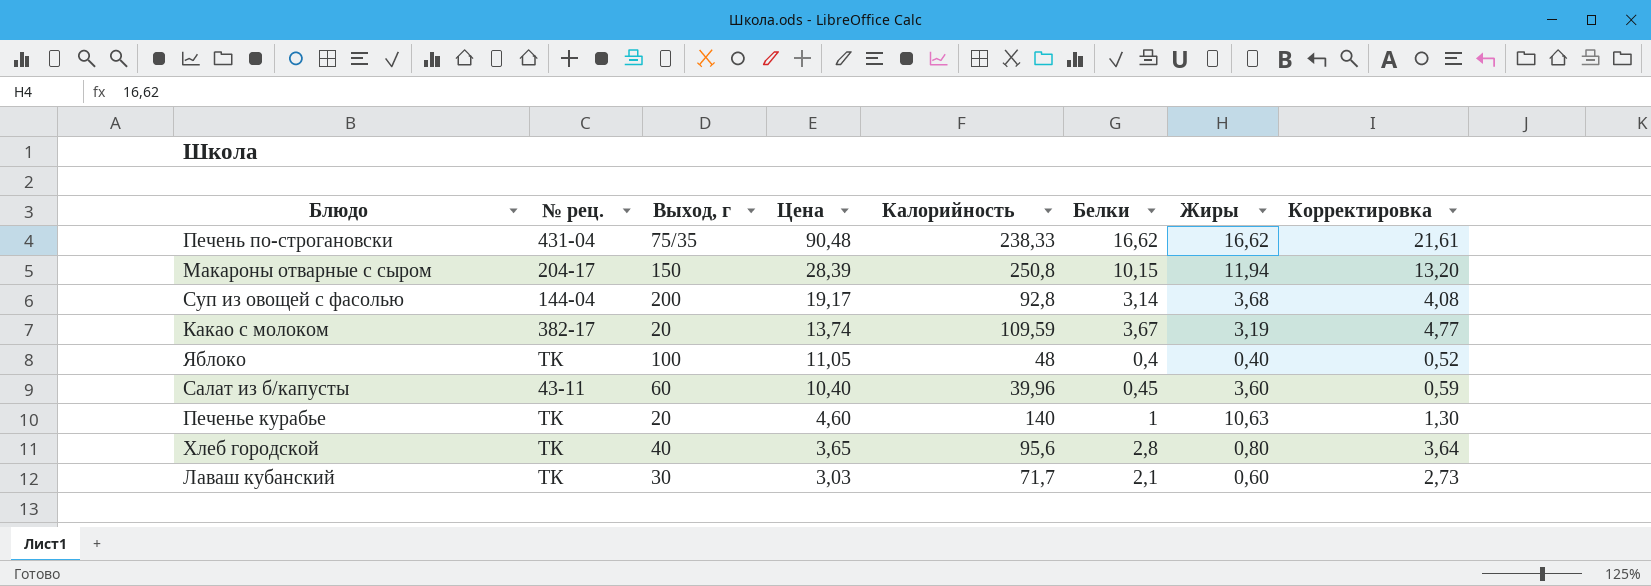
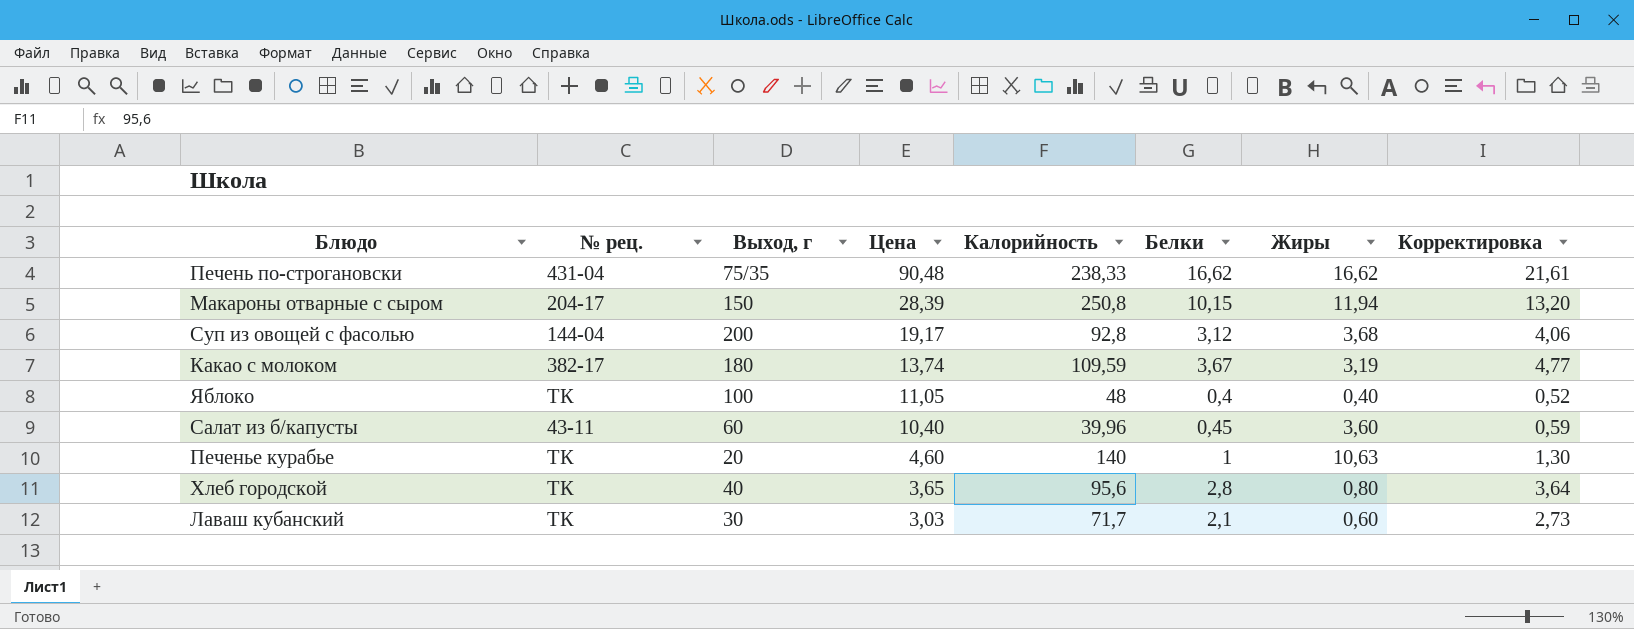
Суп из овощей с фасолью | Белки: 3,14 -> 3,12
Суп из овощей с фасолью | Корректировка: 4,08 -> 4,06
Какао с молоком | Выход, г: 20 -> 180

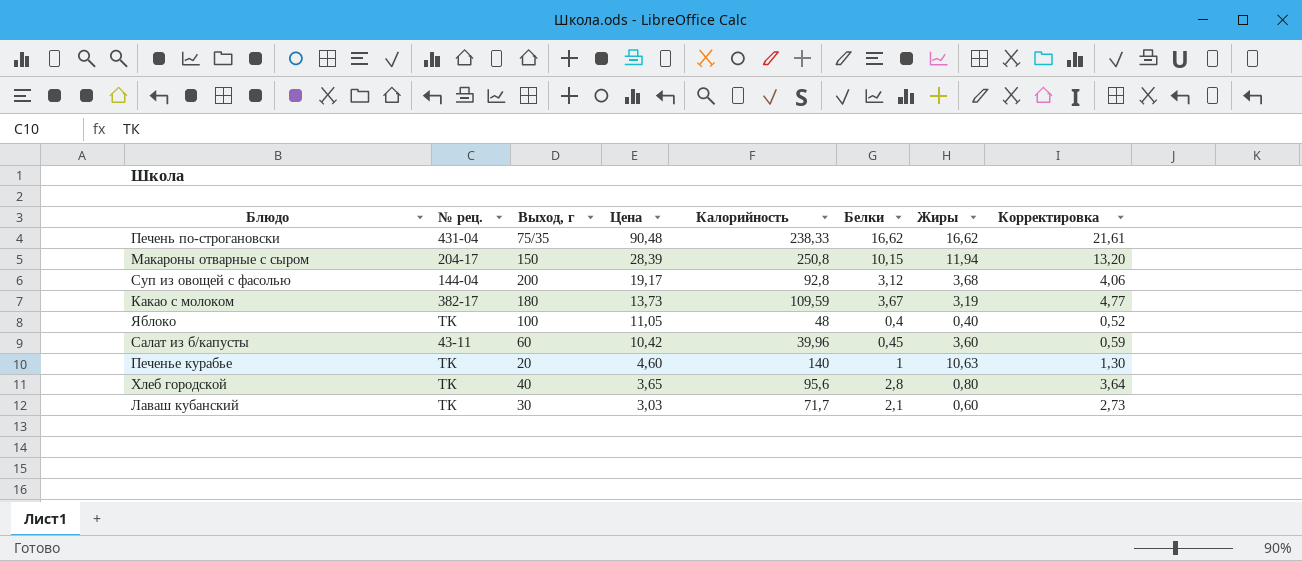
Какао с молоком | Цена: 13,74 -> 13,73
Салат из б/капусты | Цена: 10,40 -> 10,42

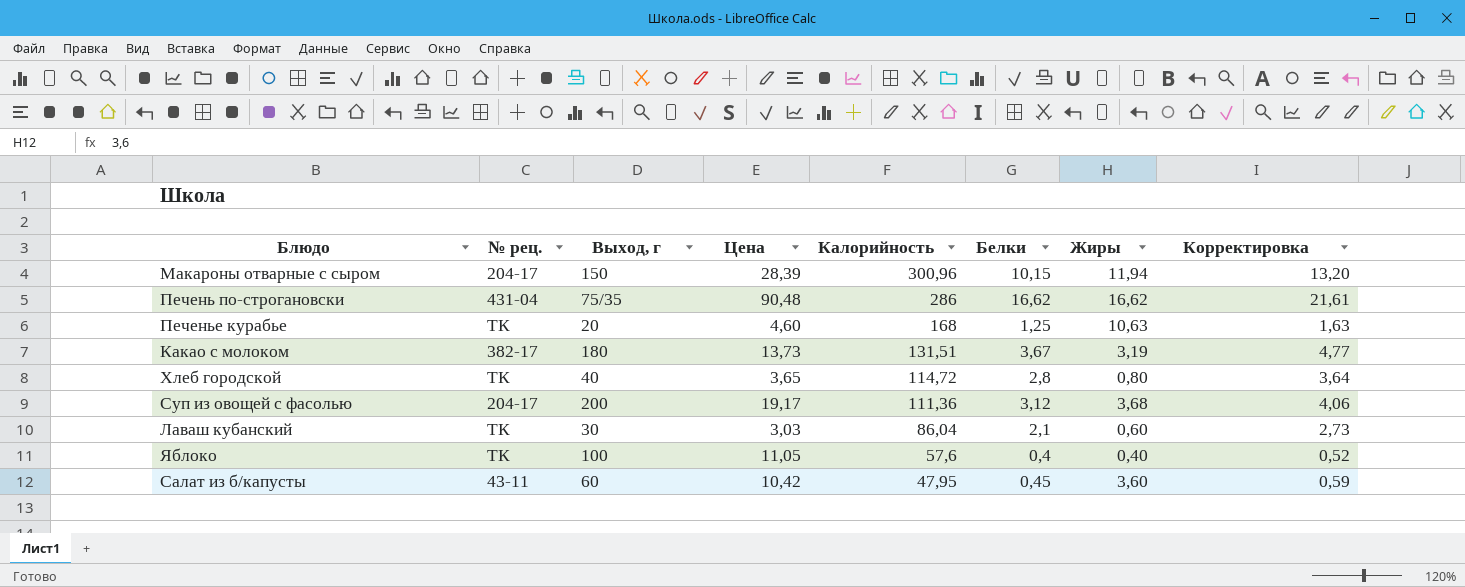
row order: Цена descending -> Калорийность descending
Макароны отварные с сыром | Калорийность: 250,8 -> 300,96
Печень по-строгановски | Калорийность: 238,33 -> 286
Печенье курабье | Калорийность: 140 -> 168
Печенье курабье | Белки: 1 -> 1,25
Печенье курабье | Корректировка: 1,30 -> 1,63
Какао с молоком | Калорийность: 109,59 -> 131,51
Хлеб городской | Калорийность: 95,6 -> 114,72
Суп из овощей с фасолью | № рец.: 144-04 -> 204-17
Суп из овощей с фасолью | Калорийность: 92,8 -> 111,36
Лаваш кубанский | Калорийность: 71,7 -> 86,04
Яблоко | Калорийность: 48 -> 57,6
Салат из б/капусты | Калорийность: 39,96 -> 47,95

